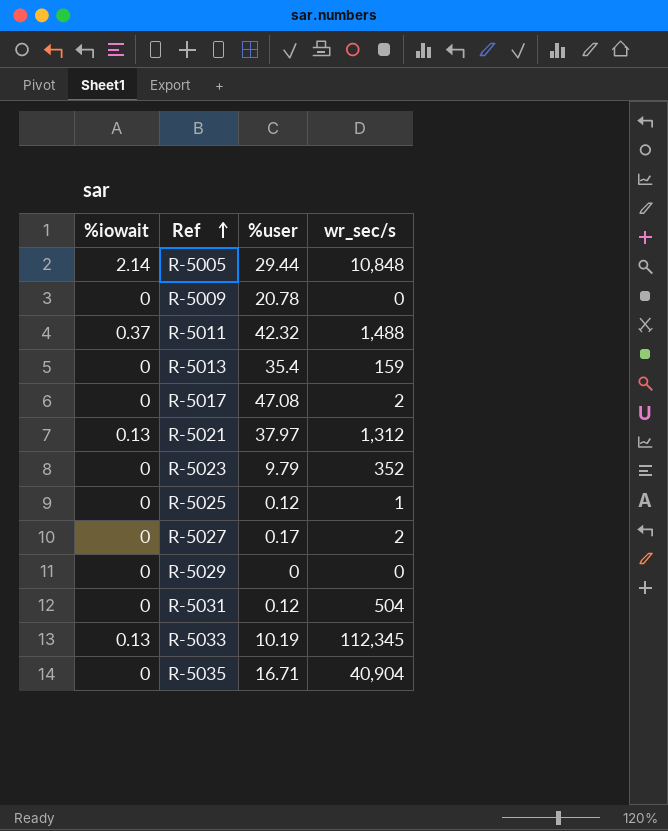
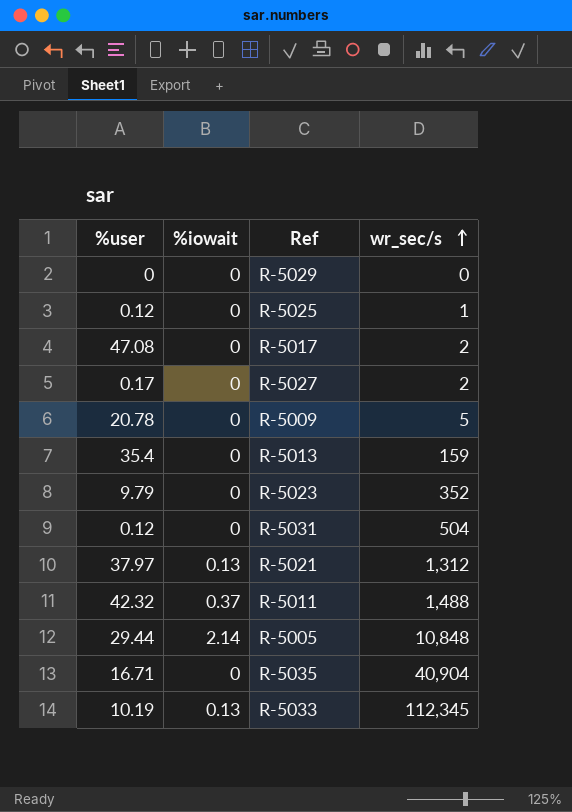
row order: Ref ascending -> wr_sec/s ascending
column %user | position: 3 -> 1
R-5009 | wr_sec/s: 0 -> 5

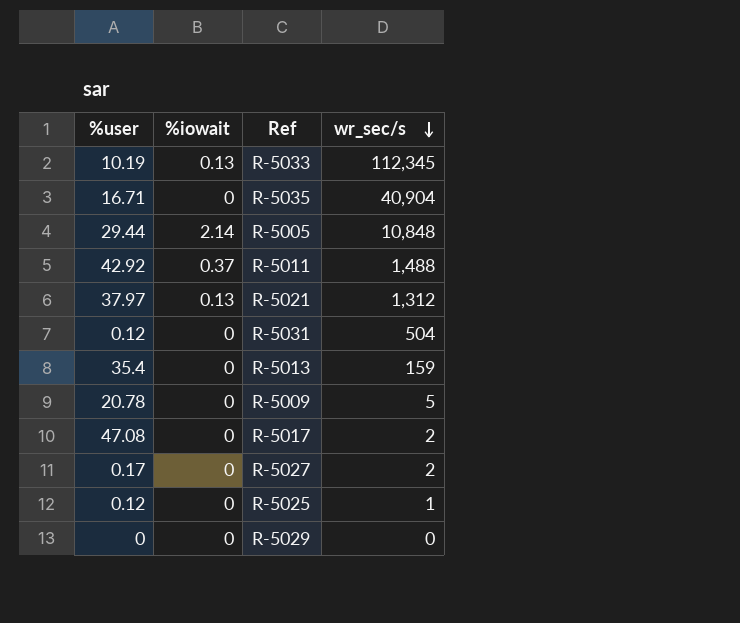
row order: wr_sec/s ascending -> wr_sec/s descending
row R-5023: 9.79 | 0 | 352 -> none
R-5011 | %user: 42.32 -> 42.92

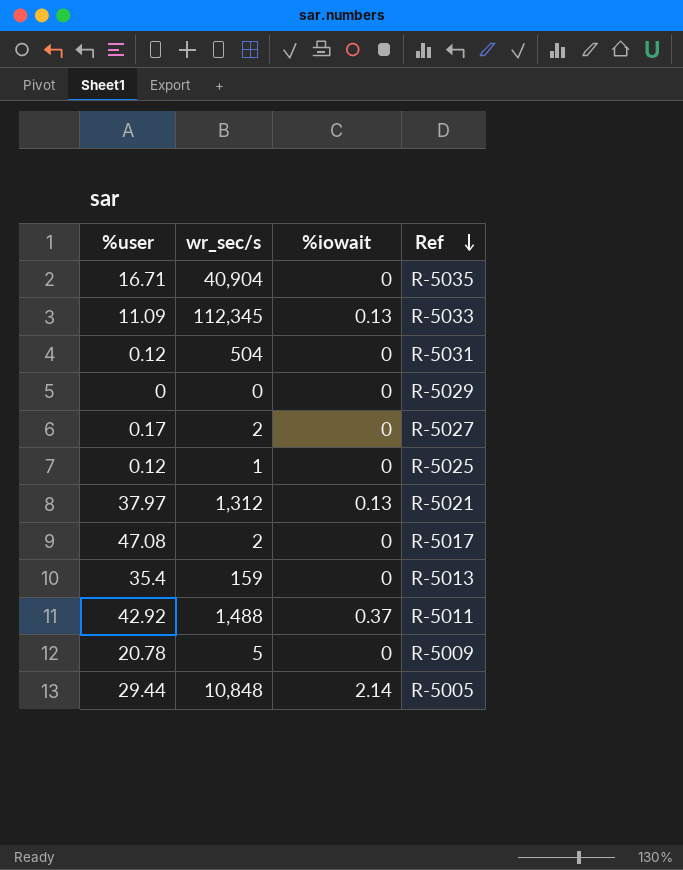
row order: wr_sec/s descending -> Ref descending
column wr_sec/s | position: 4 -> 2
R-5033 | %user: 10.19 -> 11.09

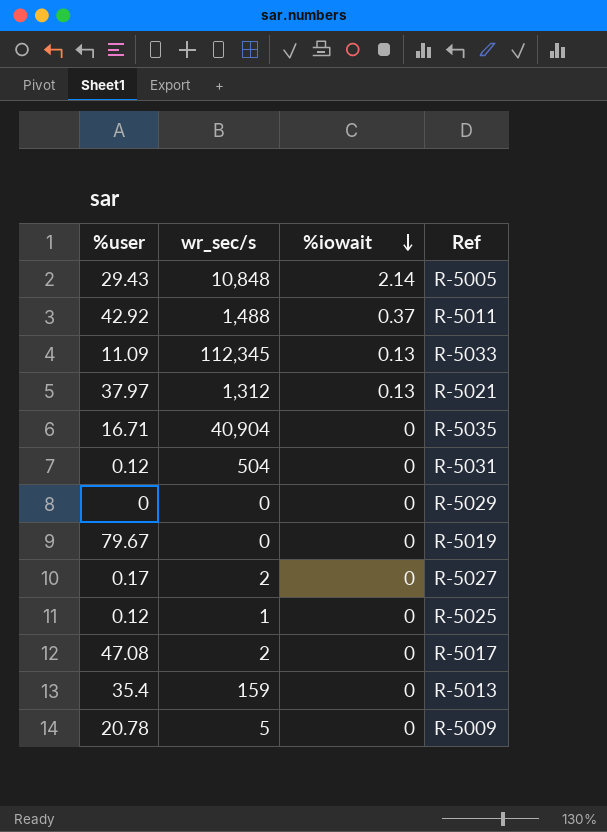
row order: Ref descending -> %iowait descending
R-5005 | %user: 29.44 -> 29.43
row R-5019: none -> 79.67 | 0 | 0

